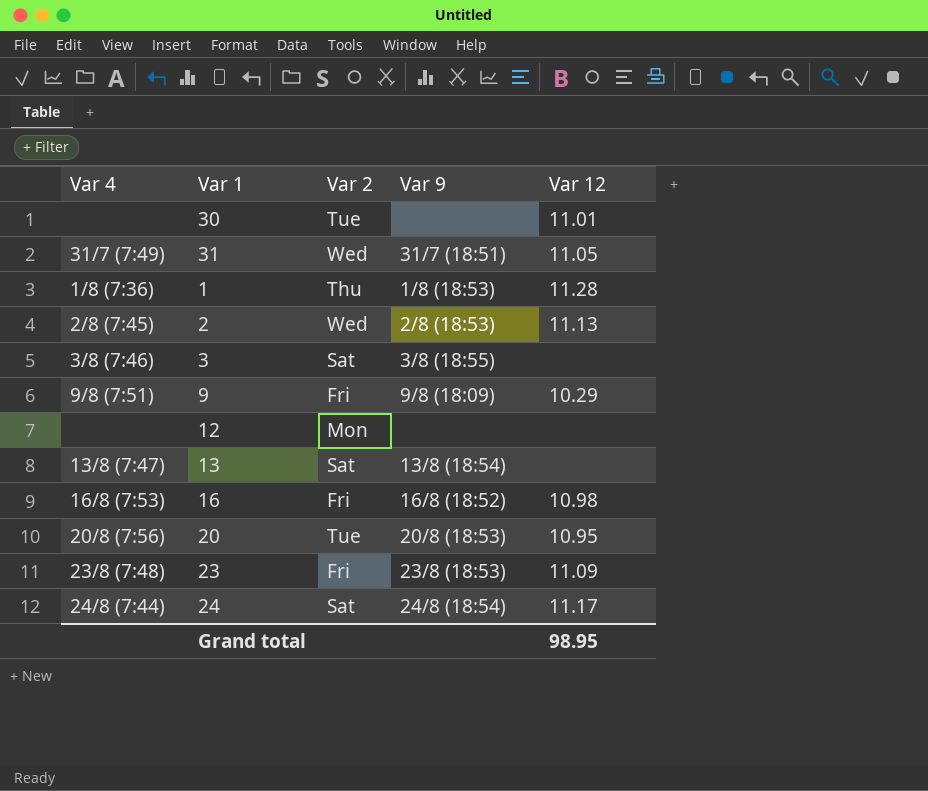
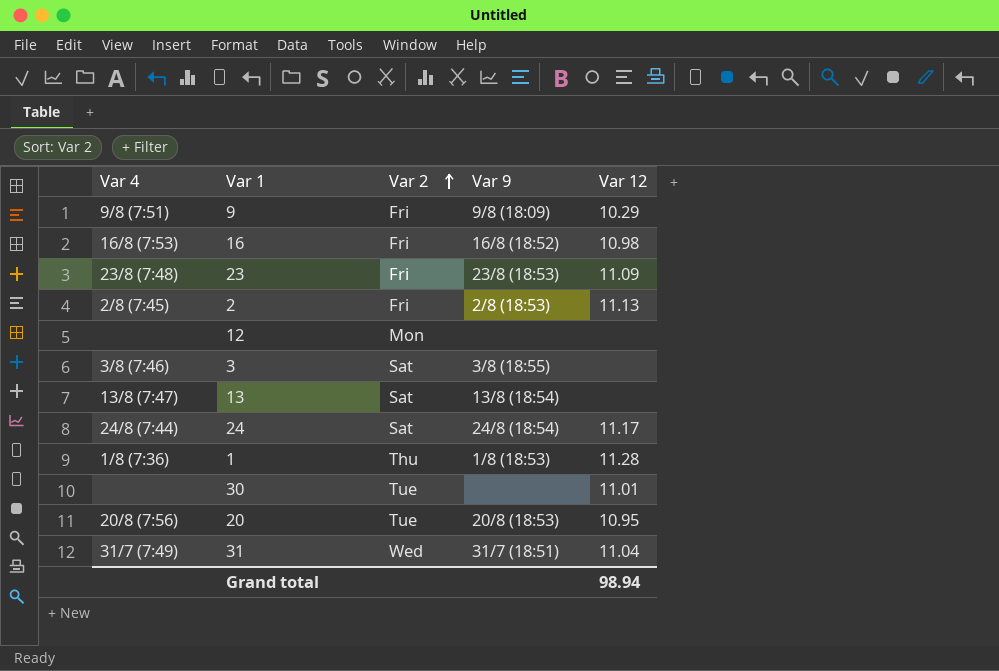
row order: none -> Var 2 ascending
2 | Var 2: Wed -> Fri
31 | Var 12: 11.05 -> 11.04
Grand total | Var 12: 98.95 -> 98.94

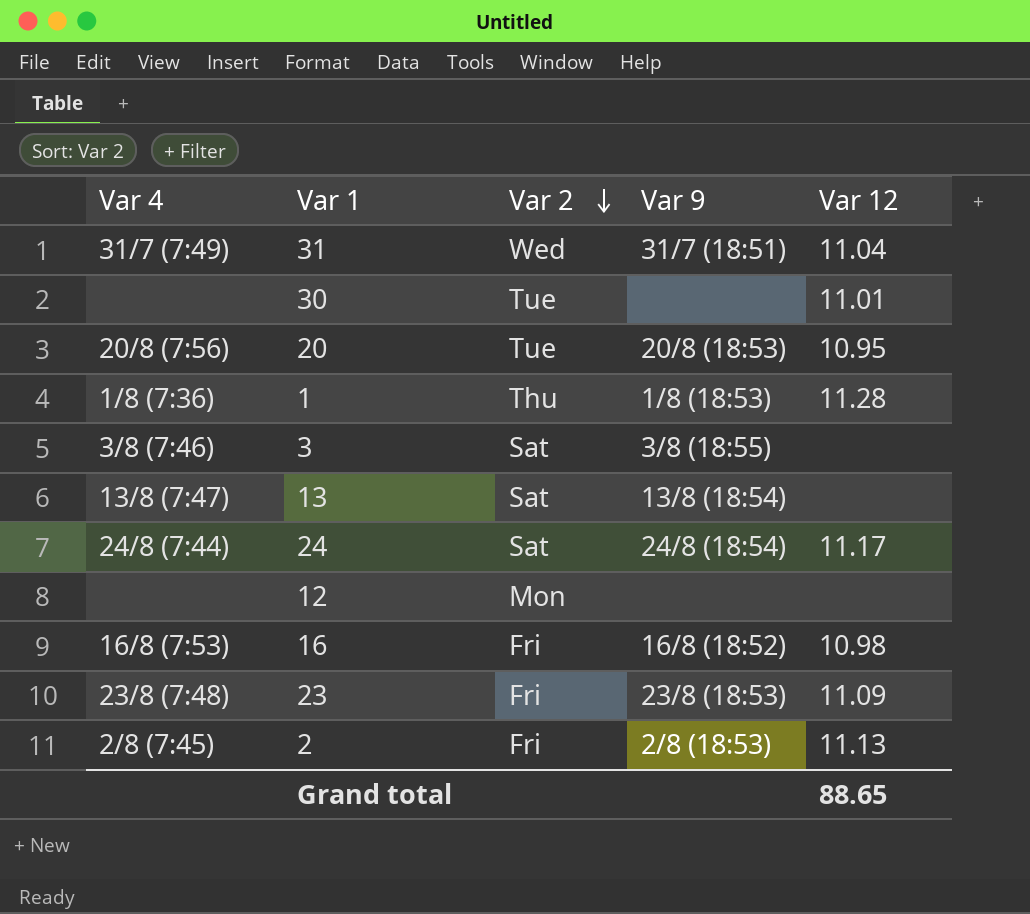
row order: Var 2 ascending -> Var 2 descending
row 9: 9/8 (7:51) | Fri | 9/8 (18:09) | 10.29 -> none
Grand total | Var 12: 98.94 -> 88.65

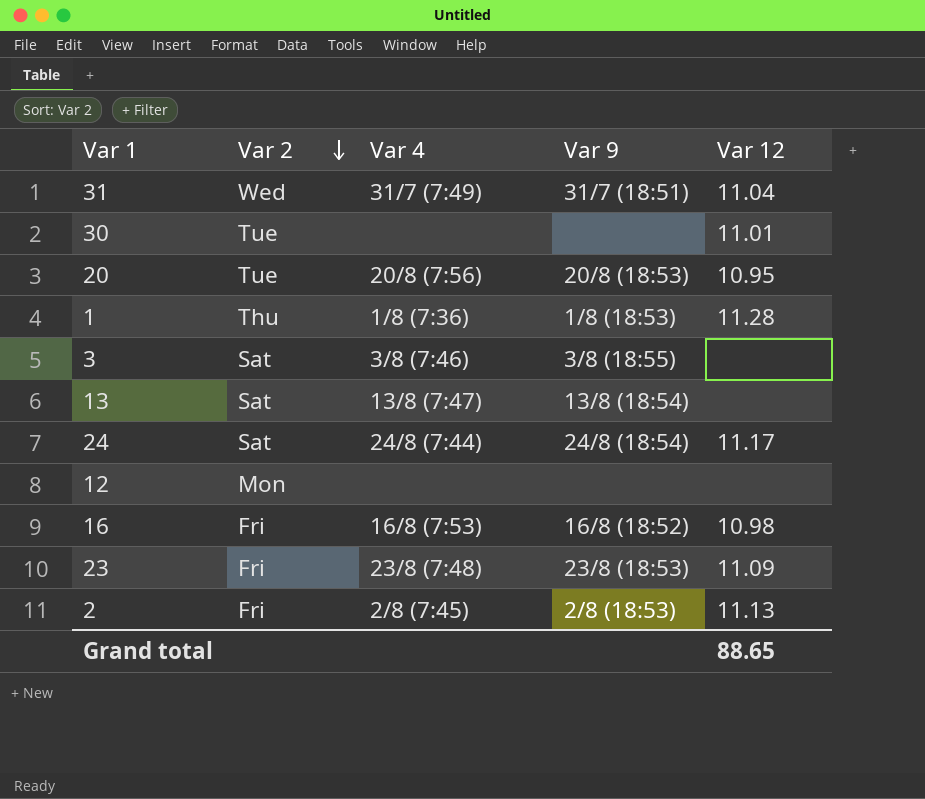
column Var 4 | position: 1 -> 3

